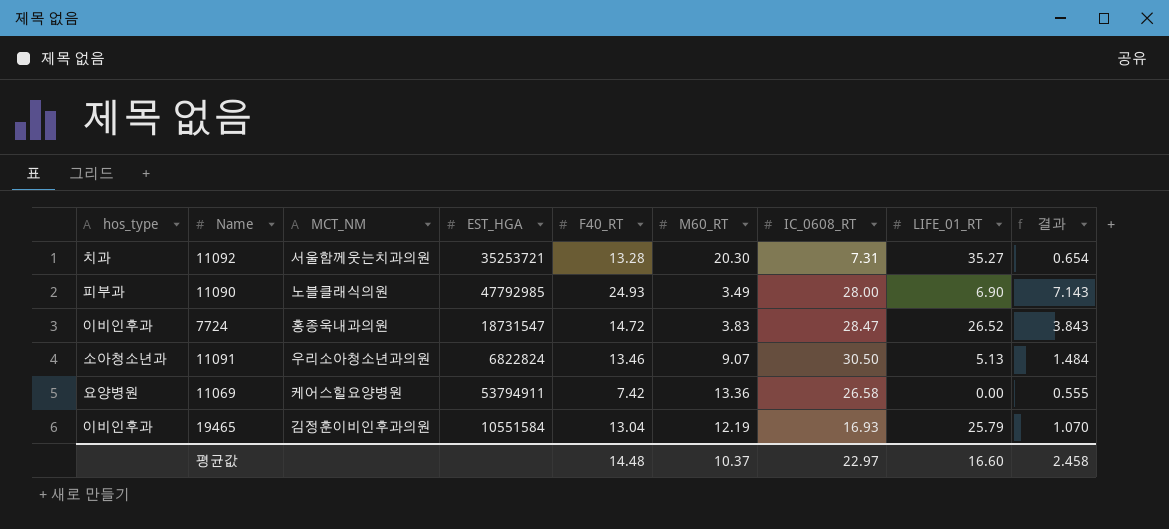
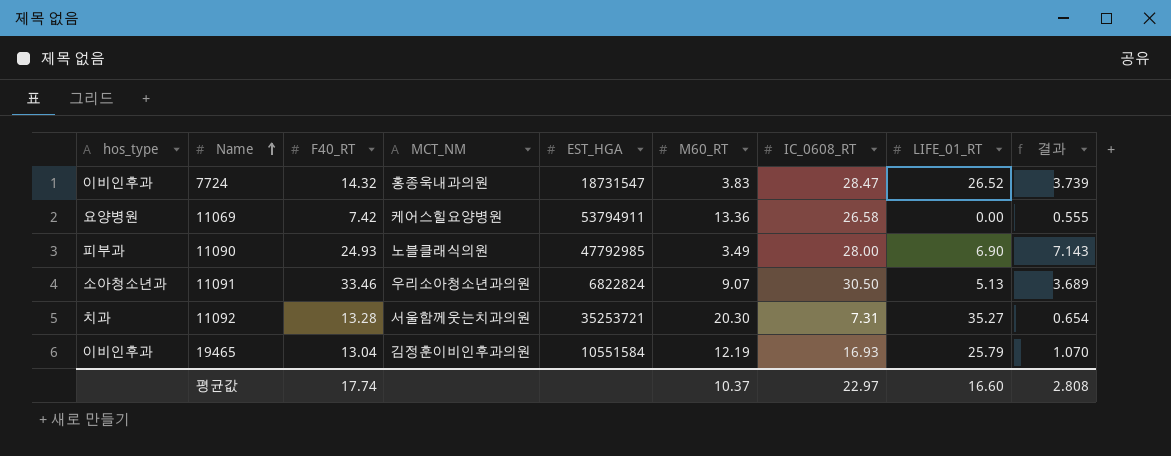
row order: none -> Name ascending
column F40_RT | position: 5 -> 3
7724 | F40_RT: 14.72 -> 14.32
7724 | 결과: 3.843 -> 3.739
11091 | F40_RT: 13.46 -> 33.46
11091 | 결과: 1.484 -> 3.689
평균값 | F40_RT: 14.48 -> 17.74
평균값 | 결과: 2.458 -> 2.808

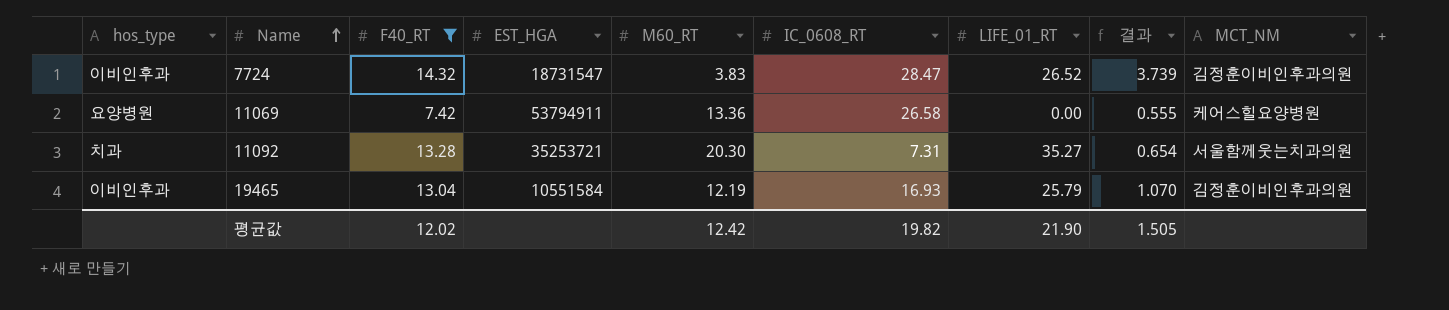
filter: none -> F40_RT <= 14.32
column MCT_NM | position: 4 -> 9
7724 | MCT_NM: 홍종욱내과의원 -> 김정훈이비인후과의원
평균값 | F40_RT: 17.74 -> 12.02
평균값 | M60_RT: 10.37 -> 12.42
평균값 | IC_0608_RT: 22.97 -> 19.82
평균값 | LIFE_01_RT: 16.60 -> 21.90
평균값 | 결과: 2.808 -> 1.505

